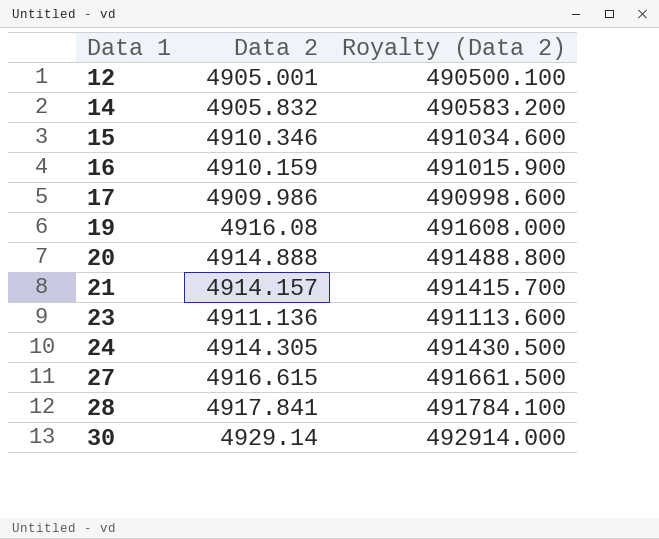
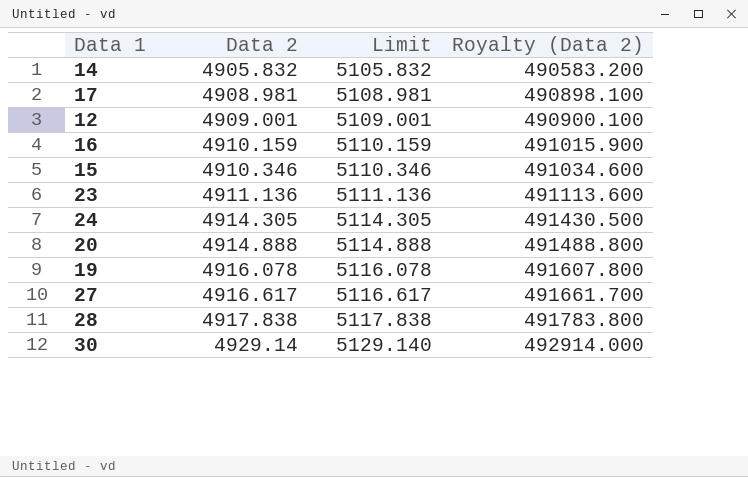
row order: Data 1 ascending -> Data 2 ascending
column Limit | formula: none -> [Data 2] + 200
row 21: 4914.157 | 491415.700 -> none
17 | Data 2: 4909.986 -> 4908.981
17 | Royalty (Data 2): 490998.600 -> 490898.100
12 | Data 2: 4905.001 -> 4909.001
12 | Royalty (Data 2): 490500.100 -> 490900.100
19 | Data 2: 4916.08 -> 4916.078
19 | Royalty (Data 2): 491608.000 -> 491607.800
27 | Data 2: 4916.615 -> 4916.617
27 | Royalty (Data 2): 491661.500 -> 491661.700
28 | Data 2: 4917.841 -> 4917.838
28 | Royalty (Data 2): 491784.100 -> 491783.800

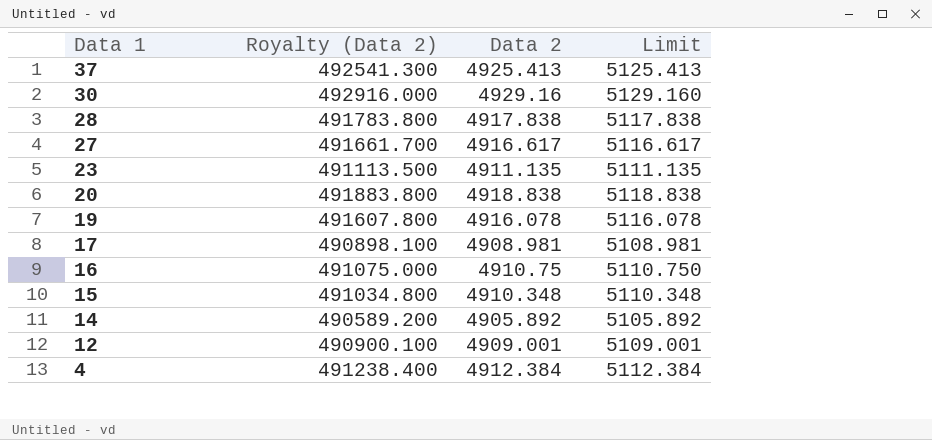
row order: Data 2 ascending -> Data 1 descending
column Royalty (Data 2) | position: 4 -> 2
row 24: 4914.305 | 5114.305 | 491430.500 -> none
row 37: none -> 492541.300 | 4925.413 | 5125.413
30 | Royalty (Data 2): 492914.000 -> 492916.000
30 | Data 2: 4929.14 -> 4929.16
30 | Limit: 5129.140 -> 5129.160
23 | Royalty (Data 2): 491113.600 -> 491113.500
23 | Data 2: 4911.136 -> 4911.135
23 | Limit: 5111.136 -> 5111.135
20 | Royalty (Data 2): 491488.800 -> 491883.800
20 | Data 2: 4914.888 -> 4918.838
20 | Limit: 5114.888 -> 5118.838
16 | Royalty (Data 2): 491015.900 -> 491075.000
16 | Data 2: 4910.159 -> 4910.75
16 | Limit: 5110.159 -> 5110.750
15 | Royalty (Data 2): 491034.600 -> 491034.800
15 | Data 2: 4910.346 -> 4910.348
15 | Limit: 5110.346 -> 5110.348
14 | Royalty (Data 2): 490583.200 -> 490589.200
14 | Data 2: 4905.832 -> 4905.892
14 | Limit: 5105.832 -> 5105.892
row 4: none -> 491238.400 | 4912.384 | 5112.384

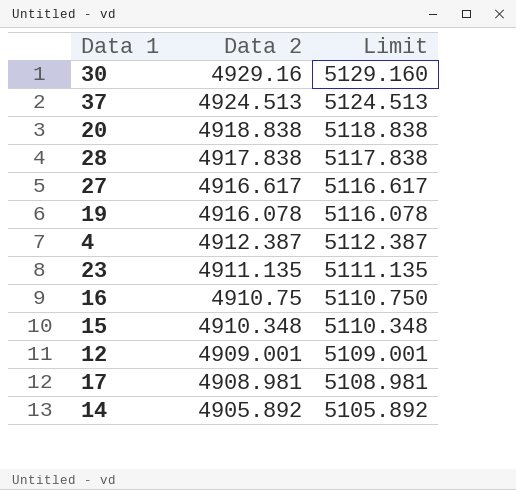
row order: Data 1 descending -> Data 2 descending
column Royalty (Data 2) | formula: [Data 2] * 100 -> none
37 | Data 2: 4925.413 -> 4924.513
37 | Limit: 5125.413 -> 5124.513
4 | Data 2: 4912.384 -> 4912.387
4 | Limit: 5112.384 -> 5112.387

